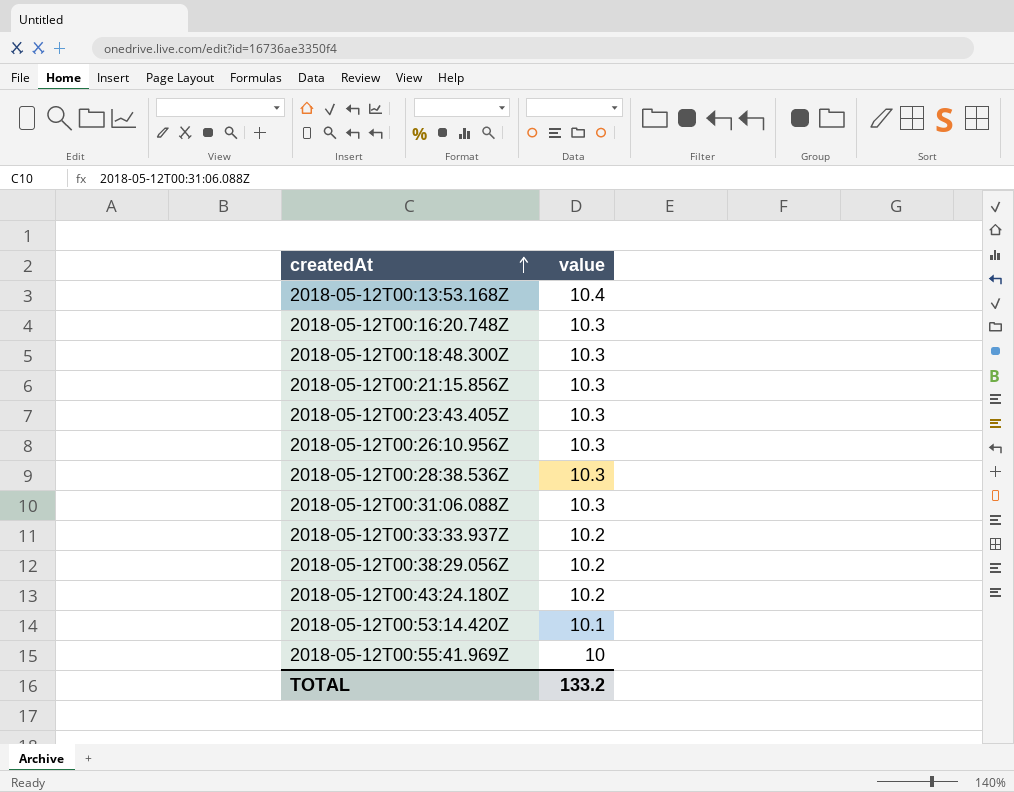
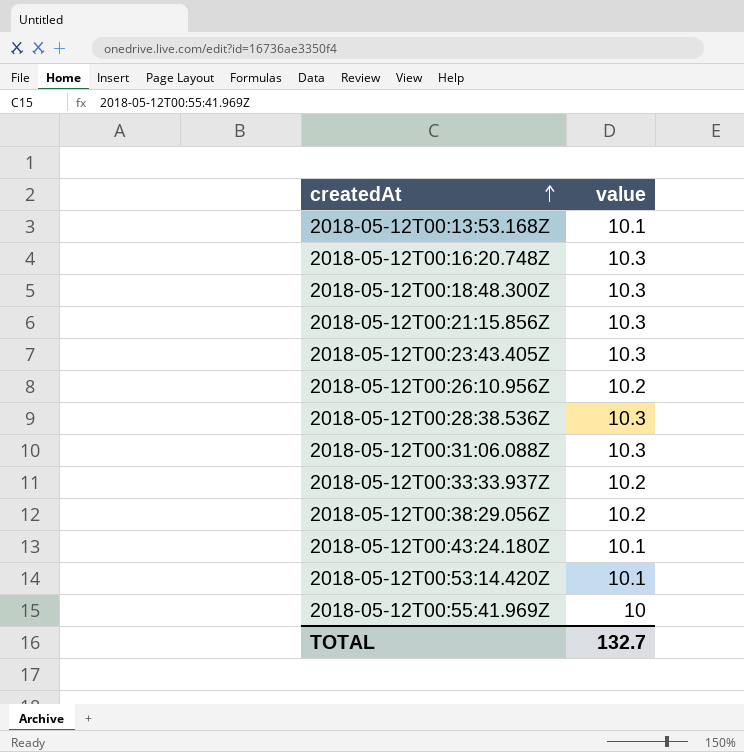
2018-05-12T00:13:53.168Z | value: 10.4 -> 10.1
2018-05-12T00:26:10.956Z | value: 10.3 -> 10.2
2018-05-12T00:43:24.180Z | value: 10.2 -> 10.1
TOTAL | value: 133.2 -> 132.7

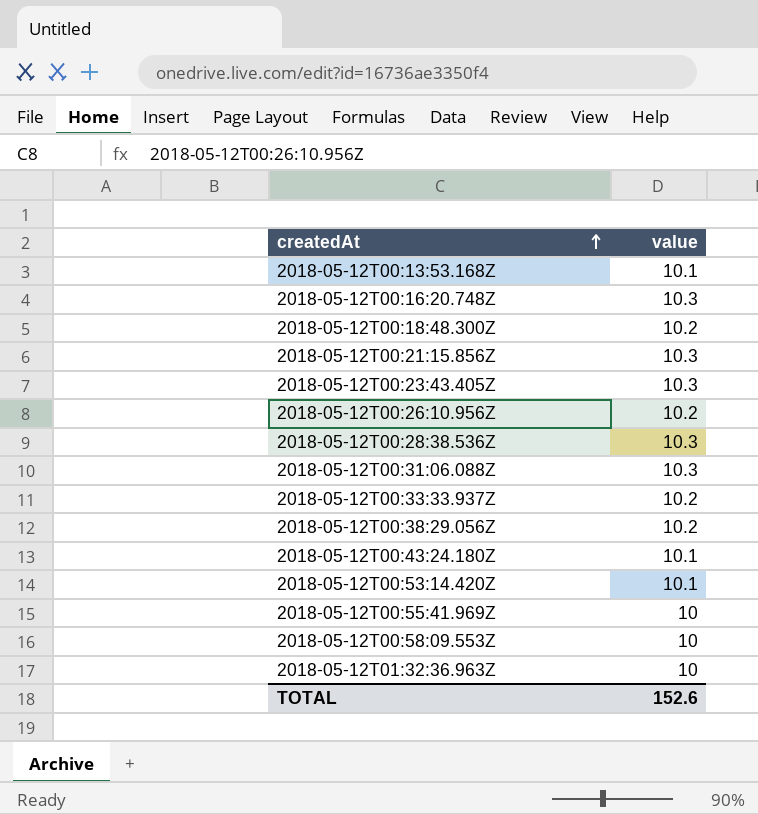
2018-05-12T00:18:48.300Z | value: 10.3 -> 10.2
row 2018-05-12T00:58:09.553Z: none -> 10
row 2018-05-12T01:32:36.963Z: none -> 10
TOTAL | value: 132.7 -> 152.6

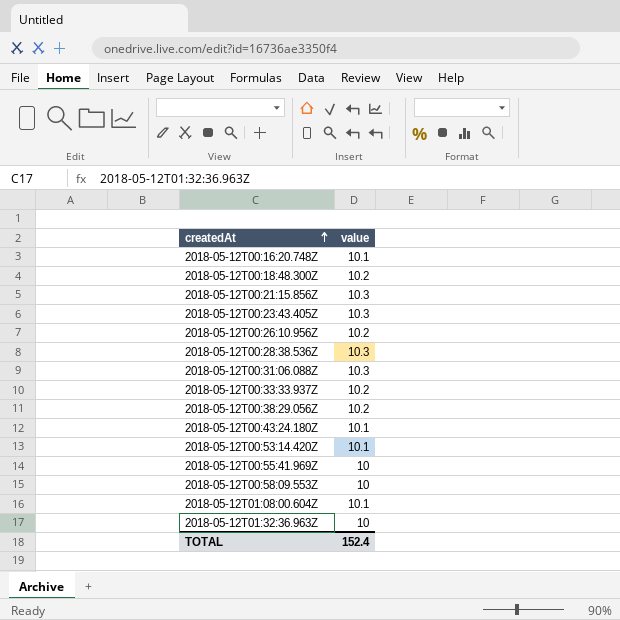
row 2018-05-12T00:13:53.168Z: 10.1 -> none
2018-05-12T00:16:20.748Z | value: 10.3 -> 10.1
row 2018-05-12T01:08:00.604Z: none -> 10.1
TOTAL | value: 152.6 -> 152.4

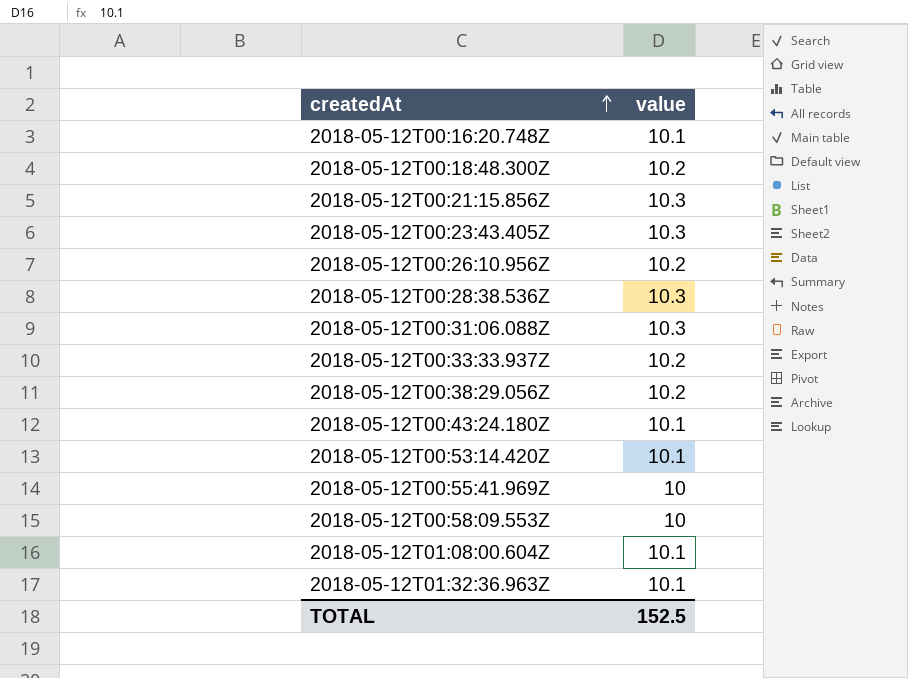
2018-05-12T01:32:36.963Z | value: 10 -> 10.1
TOTAL | value: 152.4 -> 152.5

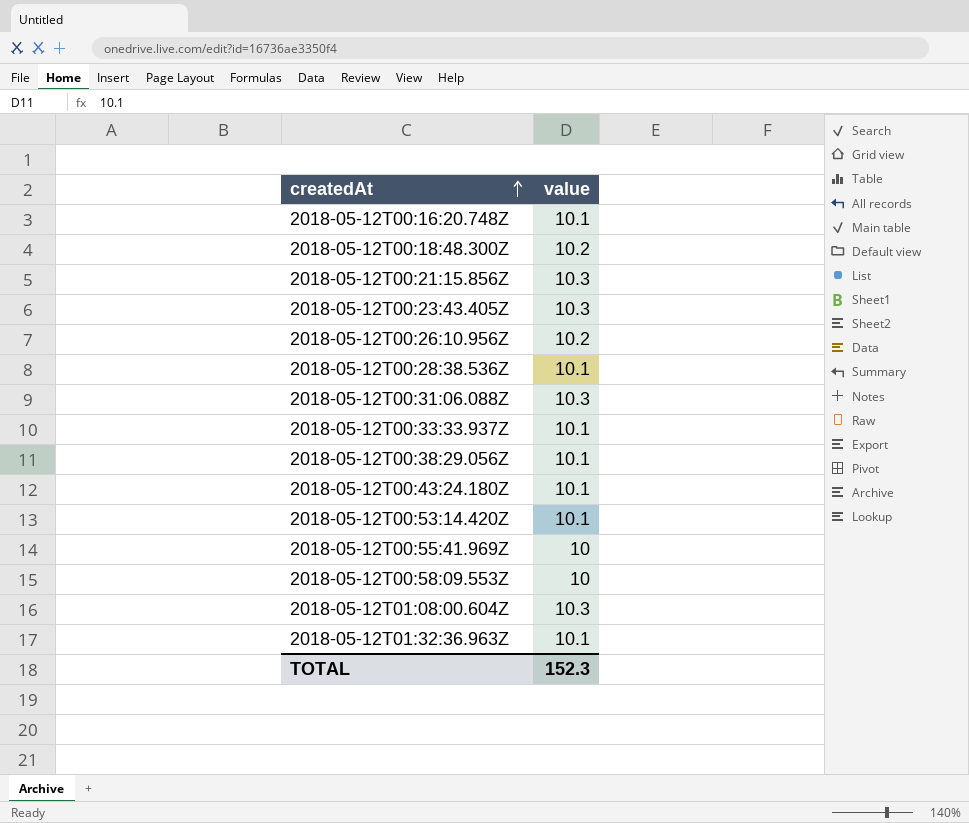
2018-05-12T00:28:38.536Z | value: 10.3 -> 10.1
2018-05-12T00:33:33.937Z | value: 10.2 -> 10.1
2018-05-12T00:38:29.056Z | value: 10.2 -> 10.1
2018-05-12T01:08:00.604Z | value: 10.1 -> 10.3
TOTAL | value: 152.5 -> 152.3

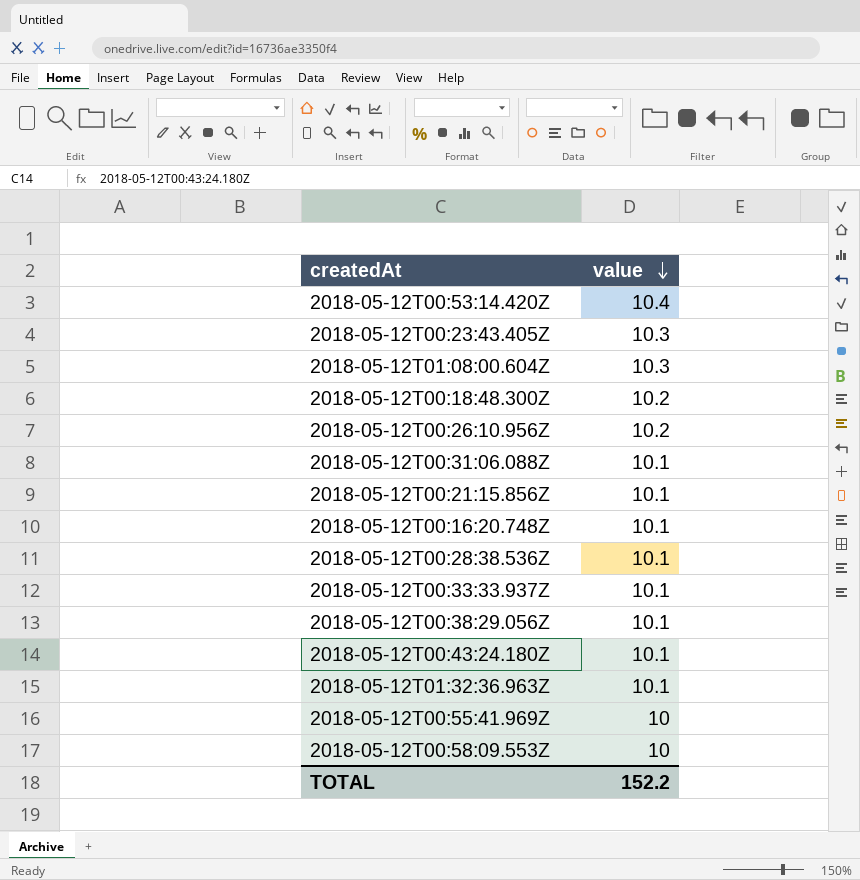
row order: createdAt ascending -> value descending
2018-05-12T00:53:14.420Z | value: 10.1 -> 10.4
2018-05-12T00:31:06.088Z | value: 10.3 -> 10.1
2018-05-12T00:21:15.856Z | value: 10.3 -> 10.1
TOTAL | value: 152.3 -> 152.2

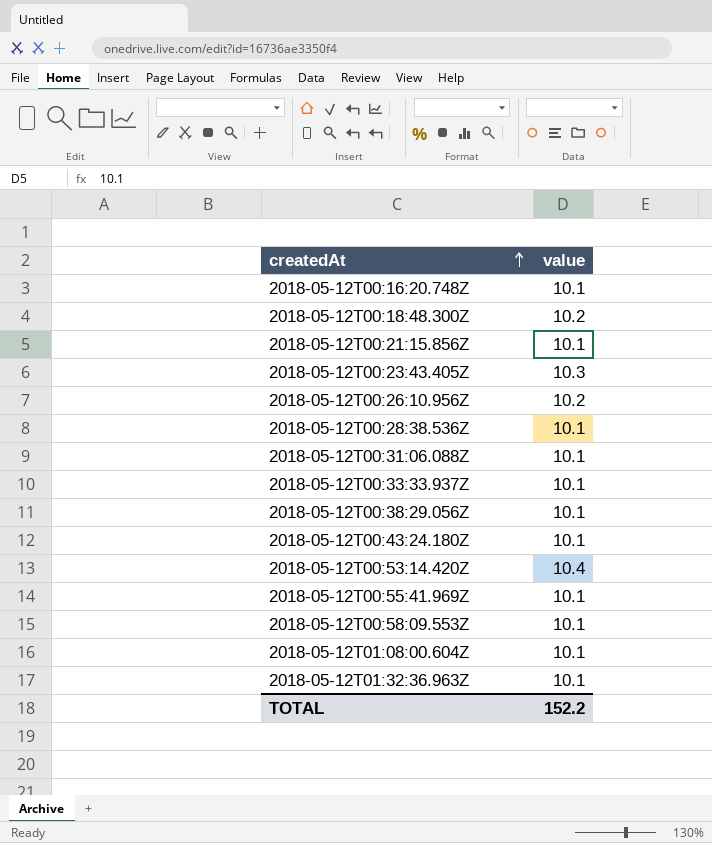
row order: value descending -> createdAt ascending
2018-05-12T00:55:41.969Z | value: 10 -> 10.1
2018-05-12T00:58:09.553Z | value: 10 -> 10.1
2018-05-12T01:08:00.604Z | value: 10.3 -> 10.1

